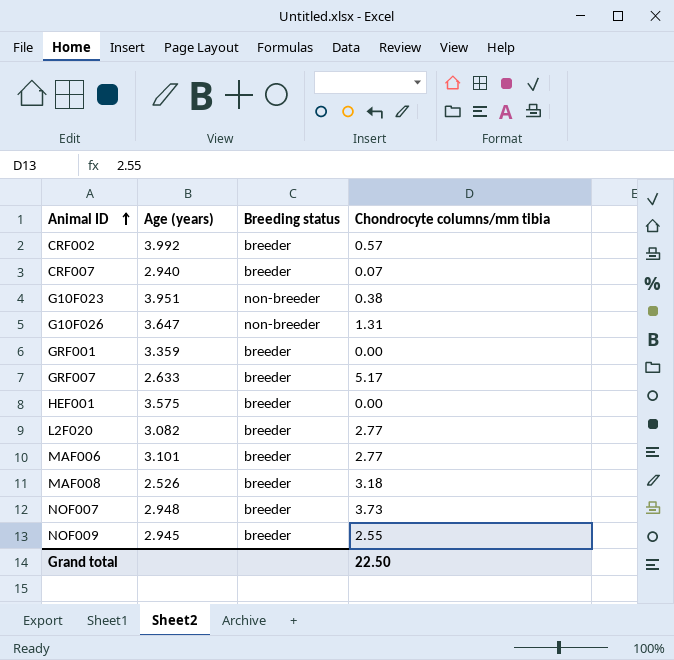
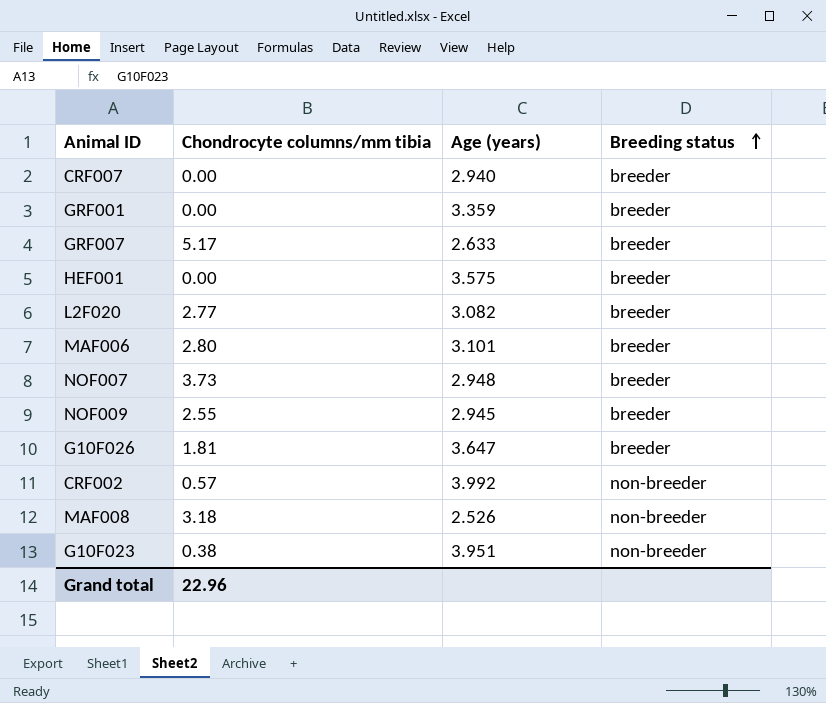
row order: Animal ID ascending -> Breeding status ascending
column Chondrocyte columns/mm tibia | position: 4 -> 2
CRF007 | Chondrocyte columns/mm tibia: 0.07 -> 0.00
MAF006 | Chondrocyte columns/mm tibia: 2.77 -> 2.80
G10F026 | Chondrocyte columns/mm tibia: 1.31 -> 1.81
G10F026 | Breeding status: non-breeder -> breeder
CRF002 | Breeding status: breeder -> non-breeder
MAF008 | Breeding status: breeder -> non-breeder
Grand total | Chondrocyte columns/mm tibia: 22.50 -> 22.96

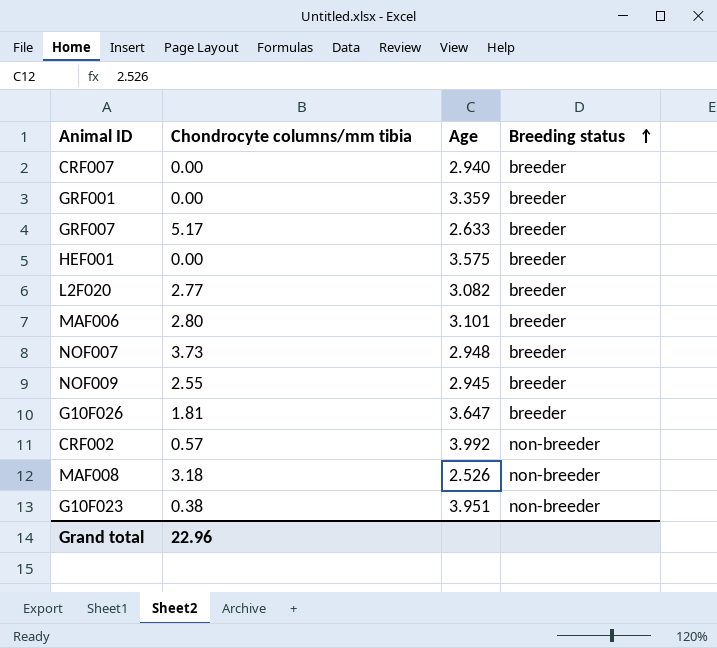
column name: Age (years) -> Age

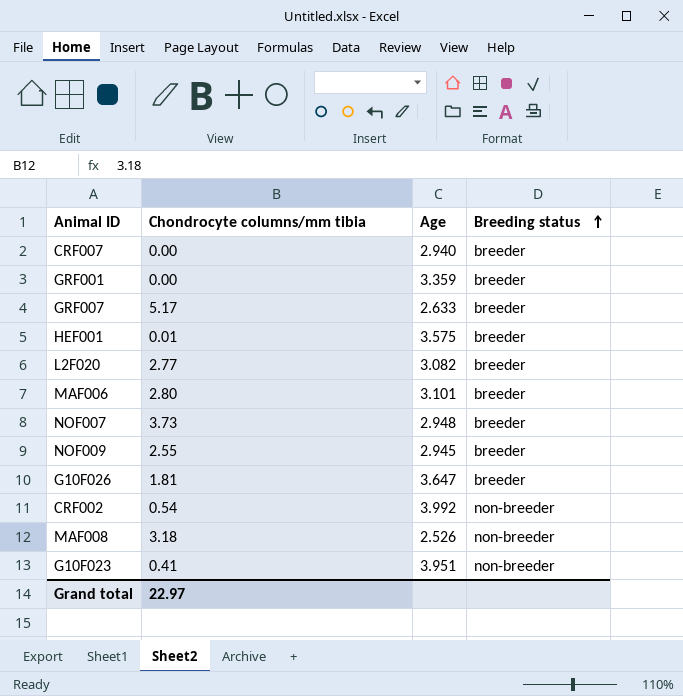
HEF001 | Chondrocyte columns/mm tibia: 0.00 -> 0.01
CRF002 | Chondrocyte columns/mm tibia: 0.57 -> 0.54
G10F023 | Chondrocyte columns/mm tibia: 0.38 -> 0.41
Grand total | Chondrocyte columns/mm tibia: 22.96 -> 22.97

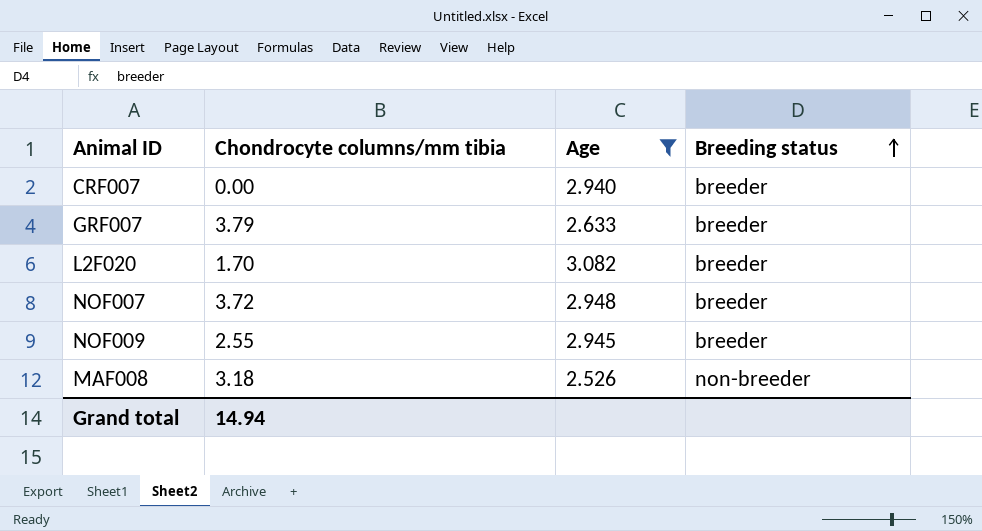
filter: none -> Age <= 3.082
GRF007 | Chondrocyte columns/mm tibia: 5.17 -> 3.79
L2F020 | Chondrocyte columns/mm tibia: 2.77 -> 1.70
NOF007 | Chondrocyte columns/mm tibia: 3.73 -> 3.72
Grand total | Chondrocyte columns/mm tibia: 22.97 -> 14.94

